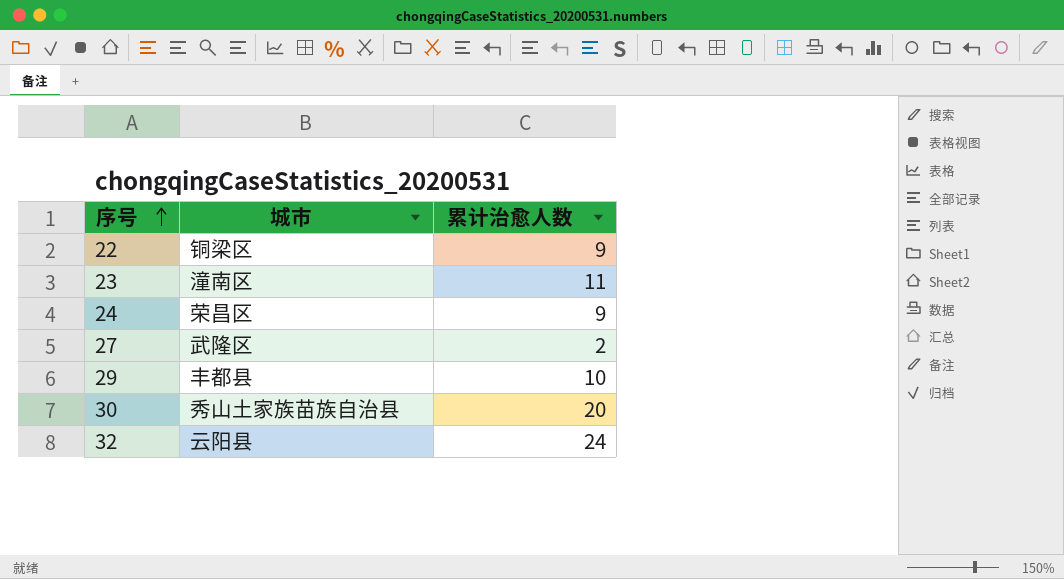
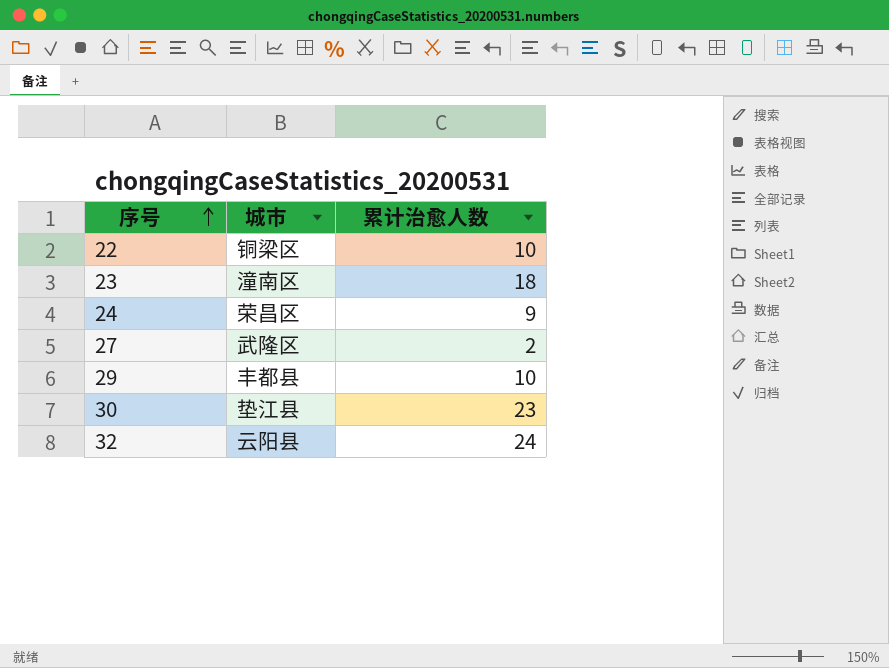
22 | 累计治愈人数: 9 -> 10
23 | 累计治愈人数: 11 -> 18
30 | 城市: 秀山土家族苗族自治县 -> 垫江县
30 | 累计治愈人数: 20 -> 23

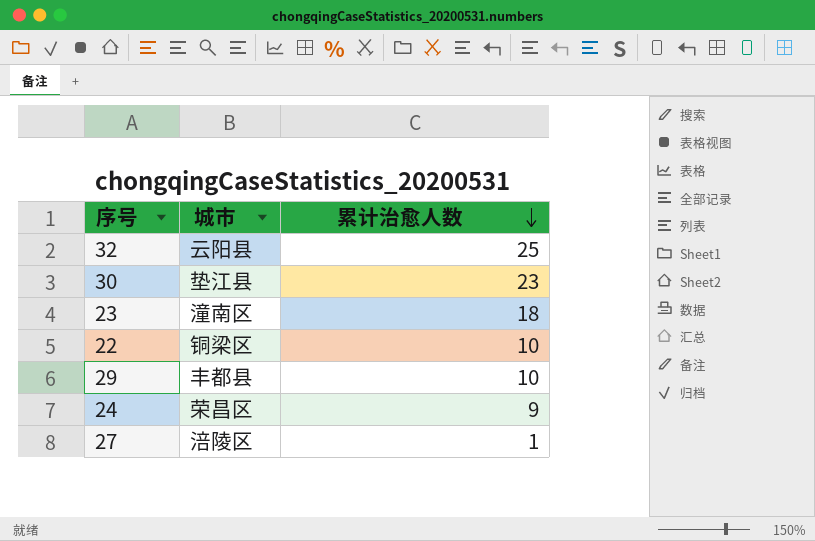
row order: 序号 ascending -> 累计治愈人数 descending
32 | 累计治愈人数: 24 -> 25
27 | 城市: 武隆区 -> 涪陵区
27 | 累计治愈人数: 2 -> 1

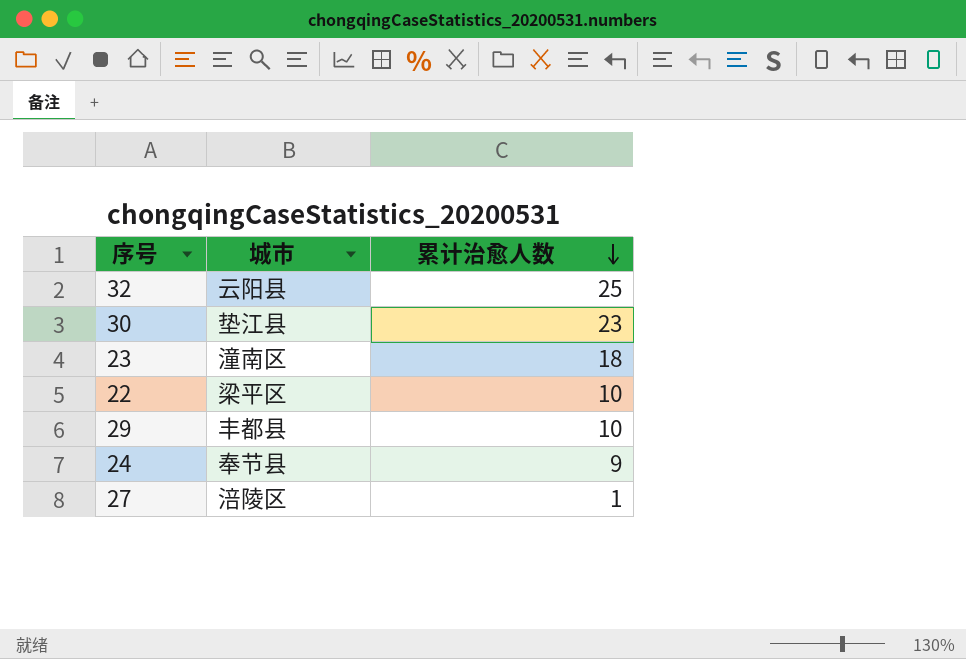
22 | 城市: 铜梁区 -> 梁平区
24 | 城市: 荣昌区 -> 奉节县

